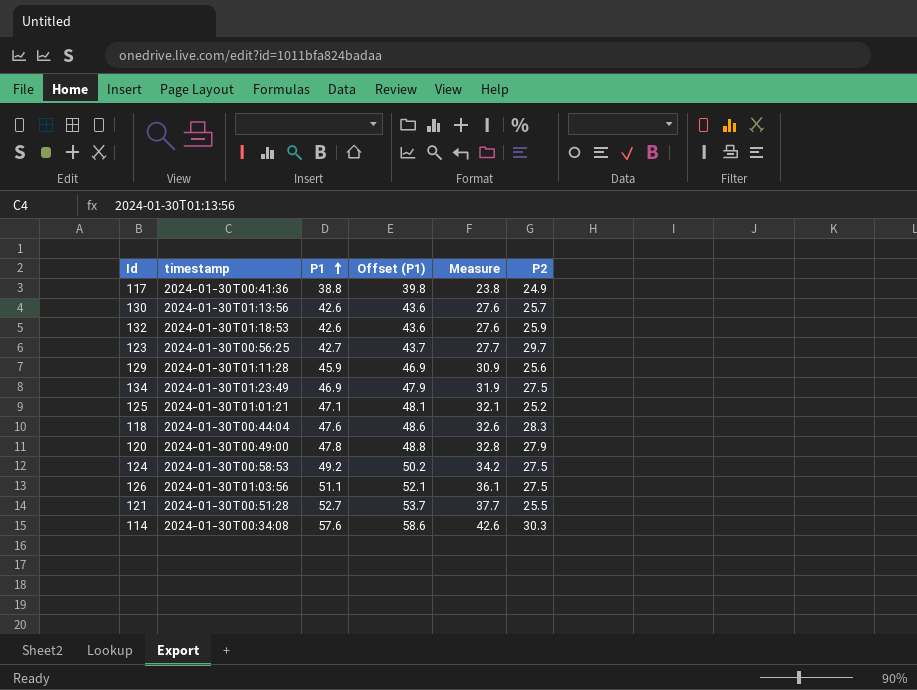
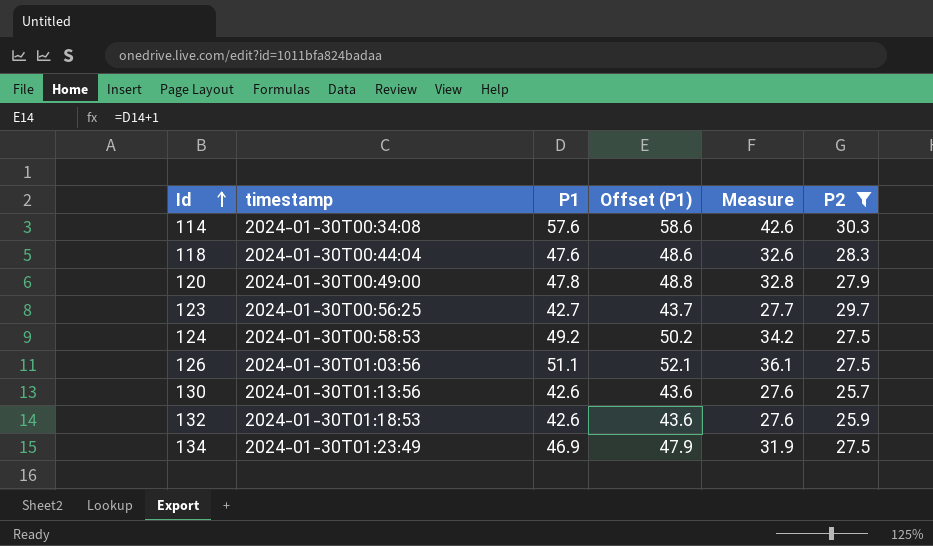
filter: none -> P2 >= 25.7
row order: P1 ascending -> Id ascending

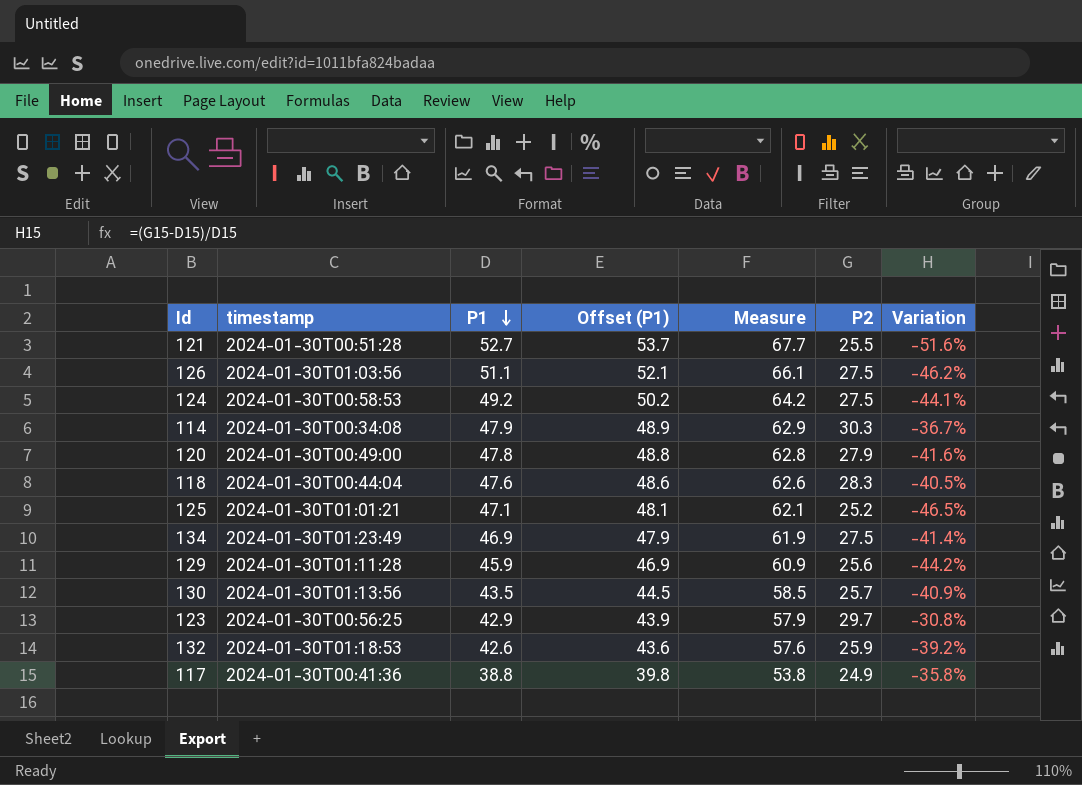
filter: P2 >= 25.7 -> none
row order: Id ascending -> P1 descending
column Measure | formula: [P1] - 15 -> [P1] + 15
column Variation | formula: none -> ([P2] - [P1]) / [P1]
114 | P1: 57.6 -> 47.9
114 | Offset (P1): 58.6 -> 48.9
130 | P1: 42.6 -> 43.5
130 | Offset (P1): 43.6 -> 44.5
123 | P1: 42.7 -> 42.9
123 | Offset (P1): 43.7 -> 43.9

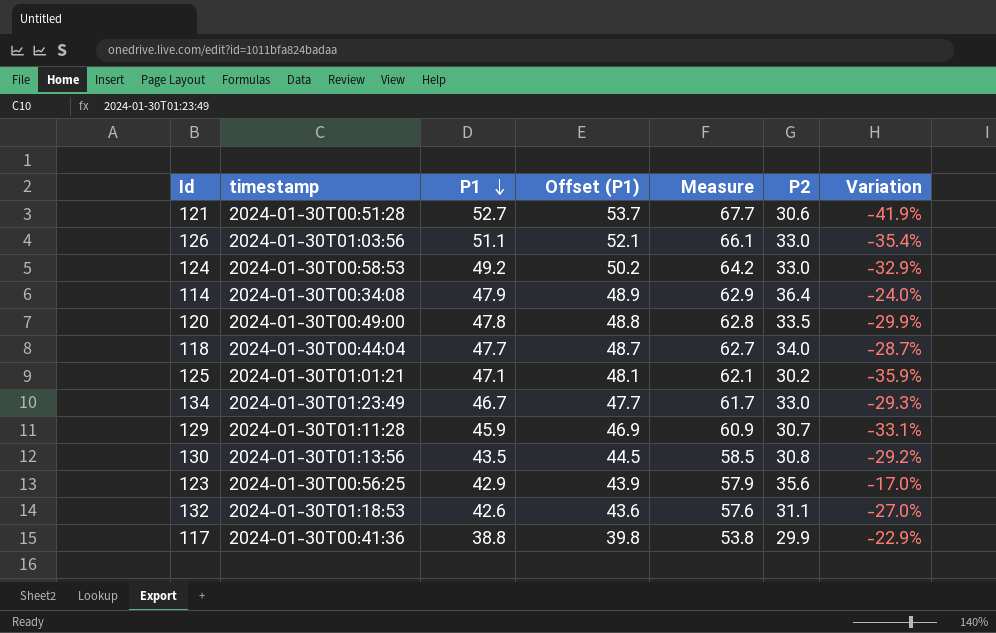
121 | P2: 25.5 -> 30.6
121 | Variation: -51.6% -> -41.9%
126 | P2: 27.5 -> 33.0
126 | Variation: -46.2% -> -35.4%
124 | P2: 27.5 -> 33.0
124 | Variation: -44.1% -> -32.9%
114 | P2: 30.3 -> 36.4
114 | Variation: -36.7% -> -24.0%
120 | P2: 27.9 -> 33.5
120 | Variation: -41.6% -> -29.9%
118 | P1: 47.6 -> 47.7
118 | Offset (P1): 48.6 -> 48.7
118 | Measure: 62.6 -> 62.7
118 | P2: 28.3 -> 34.0
118 | Variation: -40.5% -> -28.7%
125 | P2: 25.2 -> 30.2
125 | Variation: -46.5% -> -35.9%
134 | P1: 46.9 -> 46.7
134 | Offset (P1): 47.9 -> 47.7
134 | Measure: 61.9 -> 61.7
134 | P2: 27.5 -> 33.0
134 | Variation: -41.4% -> -29.3%
129 | P2: 25.6 -> 30.7
129 | Variation: -44.2% -> -33.1%
130 | P2: 25.7 -> 30.8
130 | Variation: -40.9% -> -29.2%
123 | P2: 29.7 -> 35.6
123 | Variation: -30.8% -> -17.0%
132 | P2: 25.9 -> 31.1
132 | Variation: -39.2% -> -27.0%
117 | P2: 24.9 -> 29.9
117 | Variation: -35.8% -> -22.9%

